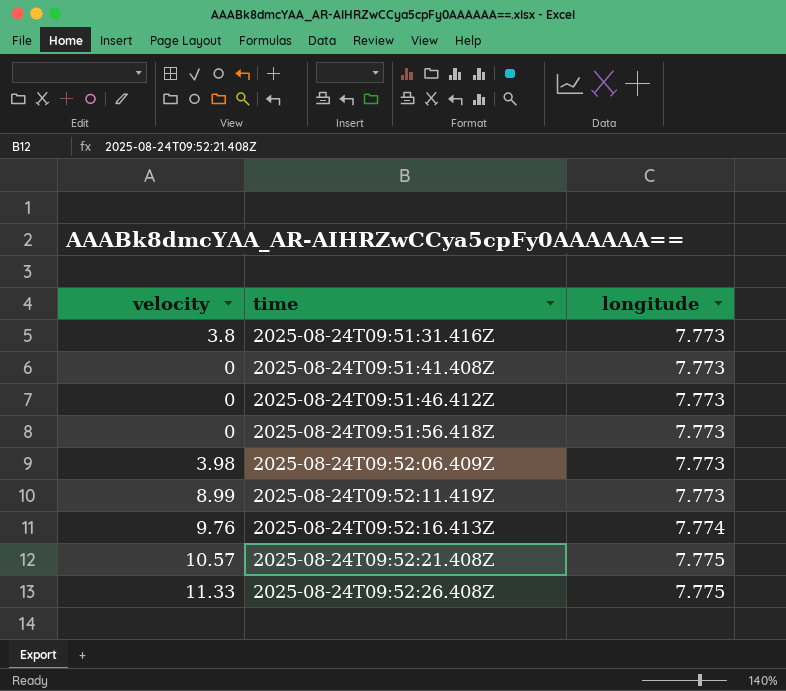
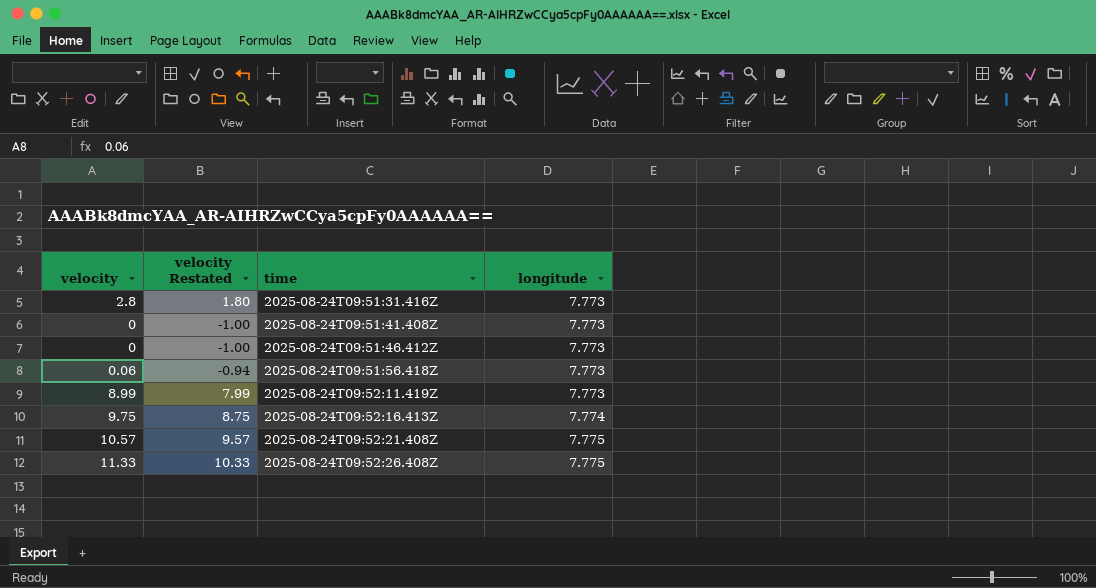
column velocity Restated | formula: none -> [velocity] - 1
row 2025-08-24T09:52:06.409Z: 3.98 | 7.773 -> none
2025-08-24T09:51:31.416Z | velocity: 3.8 -> 2.8
2025-08-24T09:51:56.418Z | velocity: 0 -> 0.06
2025-08-24T09:52:16.413Z | velocity: 9.76 -> 9.75

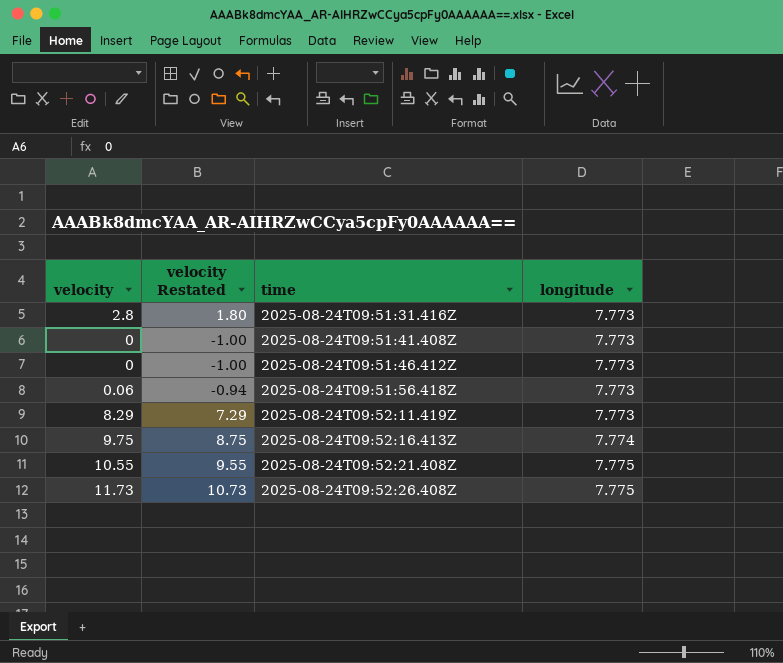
2025-08-24T09:52:11.419Z | velocity: 8.99 -> 8.29
2025-08-24T09:52:11.419Z | velocity Restated: 7.99 -> 7.29
2025-08-24T09:52:21.408Z | velocity: 10.57 -> 10.55
2025-08-24T09:52:21.408Z | velocity Restated: 9.57 -> 9.55
2025-08-24T09:52:26.408Z | velocity: 11.33 -> 11.73
2025-08-24T09:52:26.408Z | velocity Restated: 10.33 -> 10.73

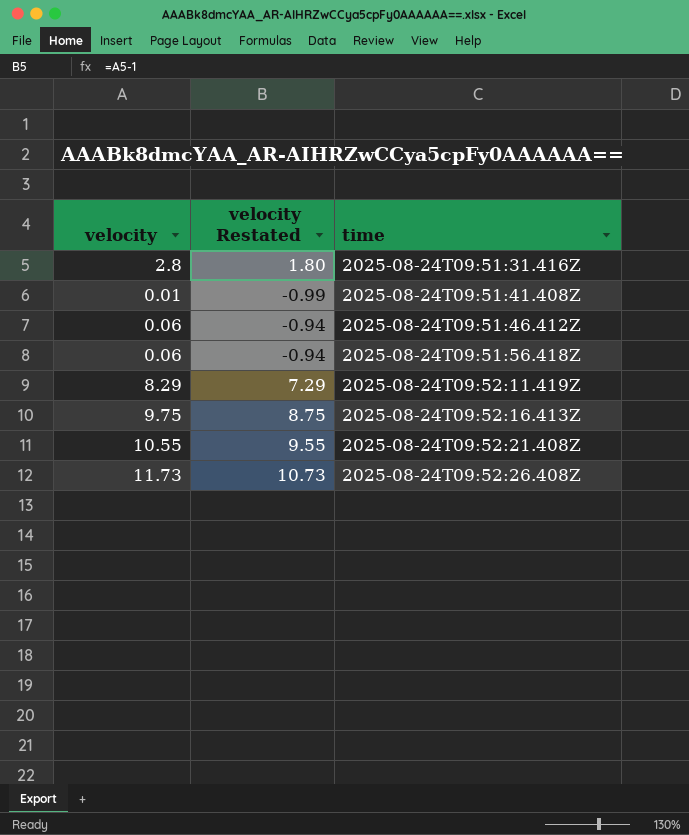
column longitude | position: 4 -> none
2025-08-24T09:51:41.408Z | velocity: 0 -> 0.01
2025-08-24T09:51:41.408Z | velocity Restated: -1.00 -> -0.99
2025-08-24T09:51:46.412Z | velocity: 0 -> 0.06
2025-08-24T09:51:46.412Z | velocity Restated: -1.00 -> -0.94

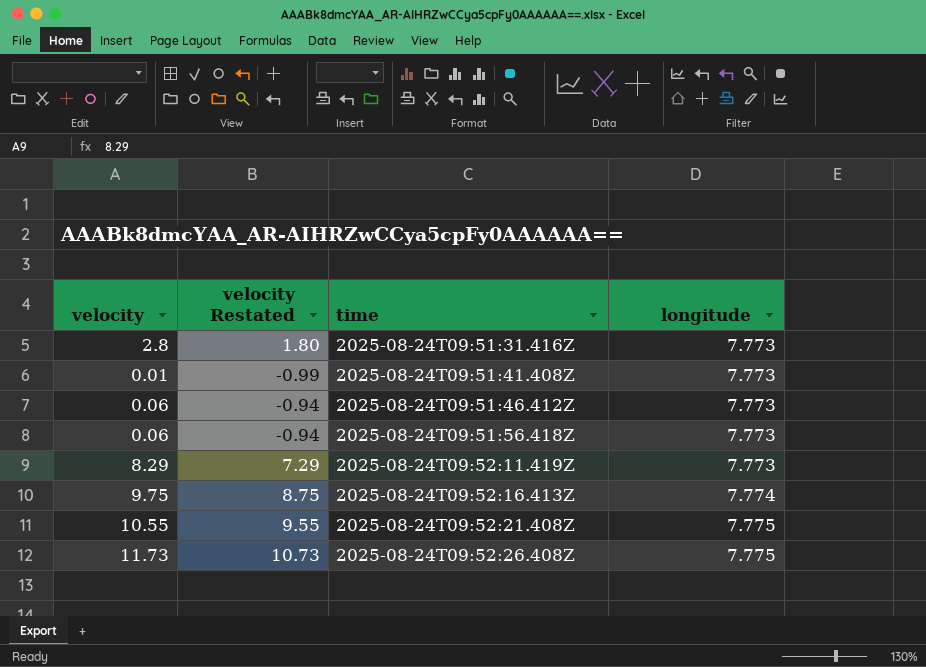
column longitude | position: none -> 4

